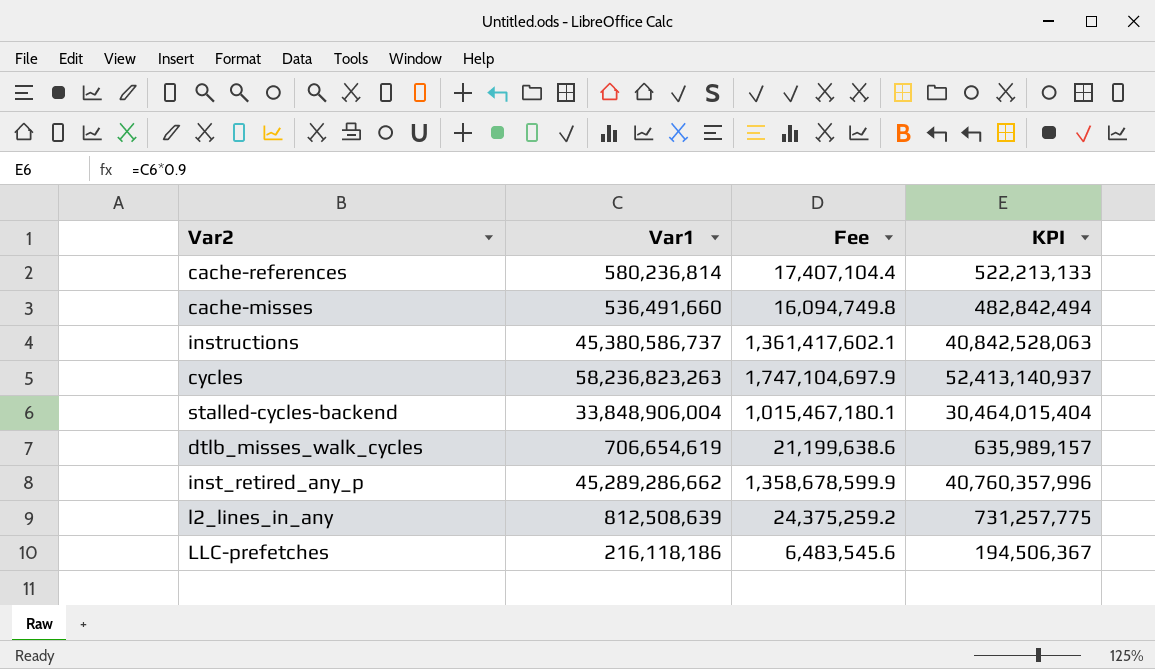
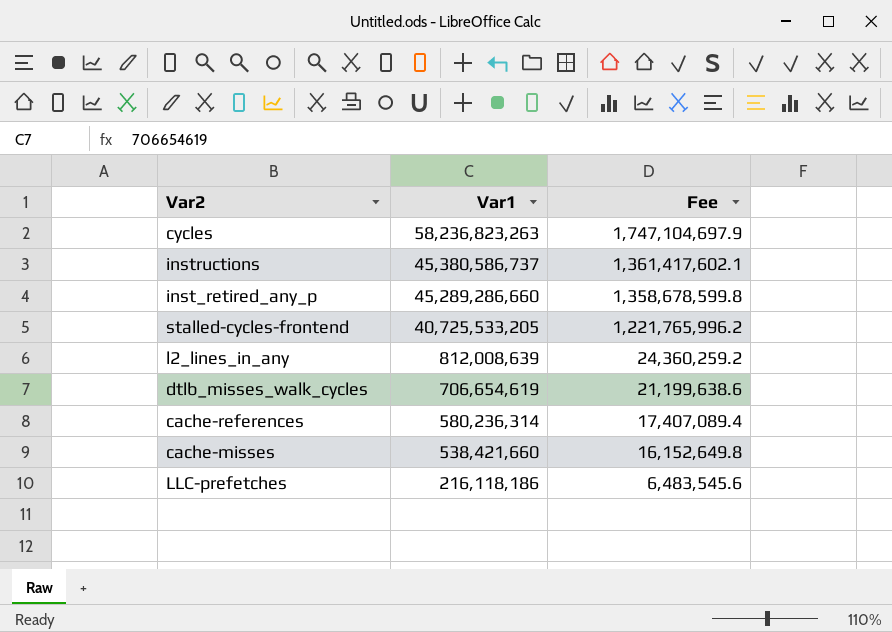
row order: none -> Var1 descending
column KPI | formula: [Var1] * 0.9 -> none
row stalled-cycles-backend: 33,848,906,004 | 1,015,467,180.1 | 30,464,015,404 -> none
inst_retired_any_p | Var1: 45,289,286,662 -> 45,289,286,660
inst_retired_any_p | Fee: 1,358,678,599.9 -> 1,358,678,599.8
row stalled-cycles-frontend: none -> 40,725,533,205 | 1,221,765,996.2
l2_lines_in_any | Var1: 812,508,639 -> 812,008,639
l2_lines_in_any | Fee: 24,375,259.2 -> 24,360,259.2
cache-references | Var1: 580,236,814 -> 580,236,314
cache-references | Fee: 17,407,104.4 -> 17,407,089.4
cache-misses | Var1: 536,491,660 -> 538,421,660
cache-misses | Fee: 16,094,749.8 -> 16,152,649.8

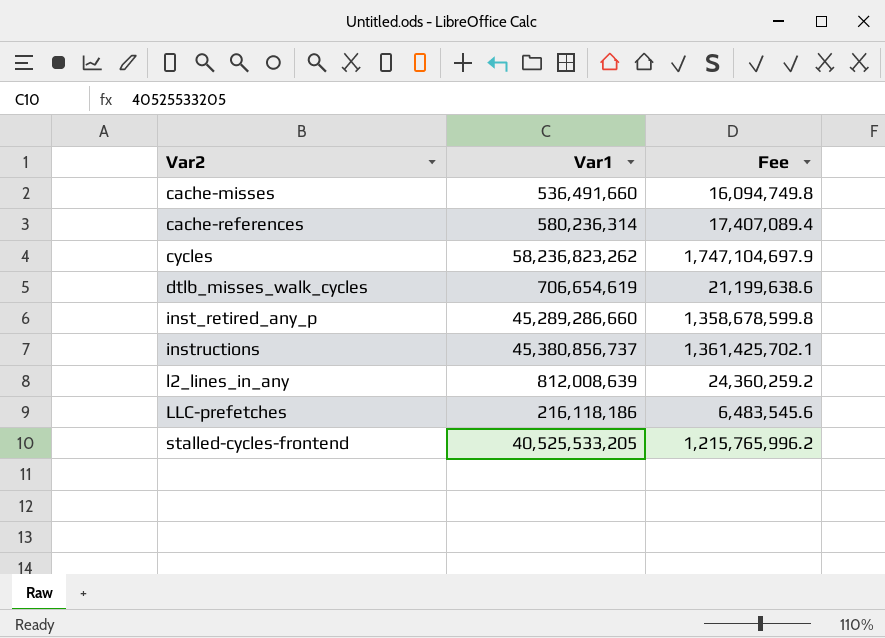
row order: Var1 descending -> Var2 ascending
cache-misses | Var1: 538,421,660 -> 536,491,660
cache-misses | Fee: 16,152,649.8 -> 16,094,749.8
cycles | Var1: 58,236,823,263 -> 58,236,823,262
instructions | Var1: 45,380,586,737 -> 45,380,856,737
instructions | Fee: 1,361,417,602.1 -> 1,361,425,702.1
stalled-cycles-frontend | Var1: 40,725,533,205 -> 40,525,533,205
stalled-cycles-frontend | Fee: 1,221,765,996.2 -> 1,215,765,996.2

